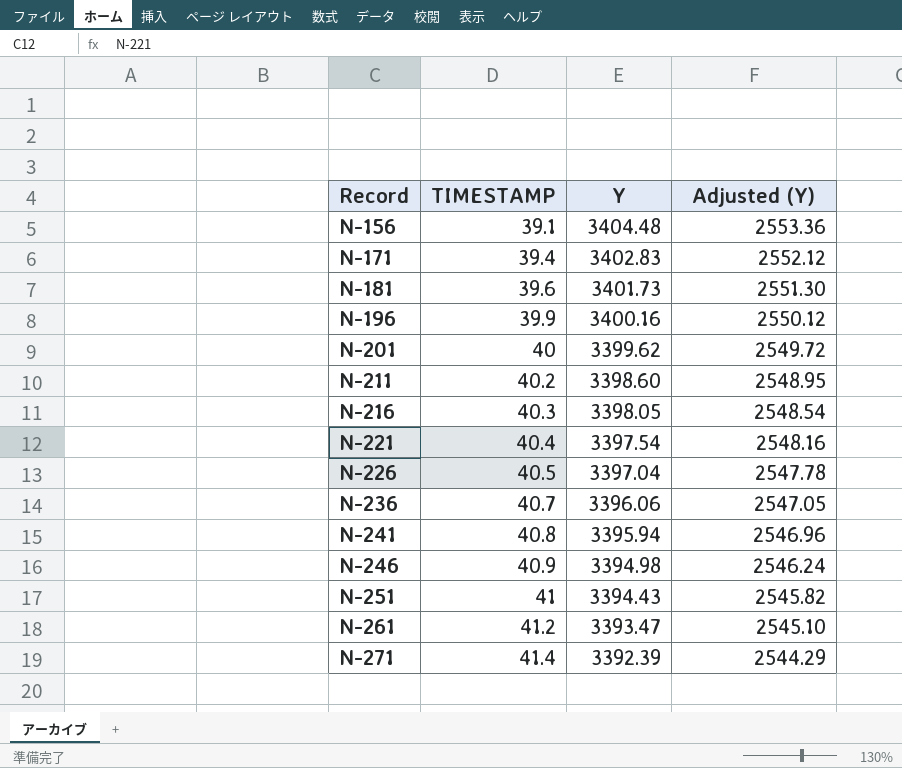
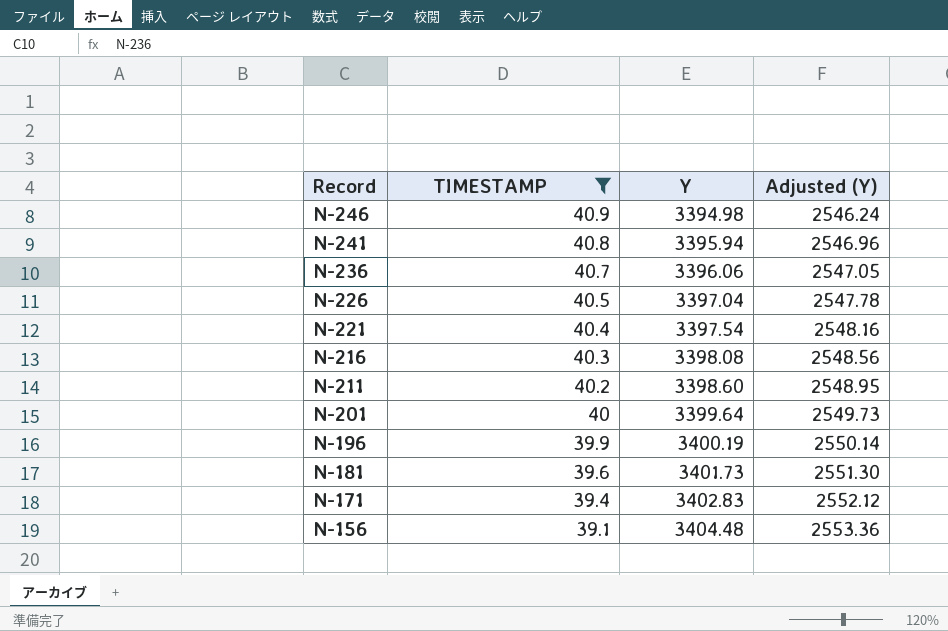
filter: none -> TIMESTAMP <= 40.9
row order: Record ascending -> Record descending
N-216 | Y: 3398.05 -> 3398.08
N-216 | Adjusted (Y): 2548.54 -> 2548.56
N-201 | Y: 3399.62 -> 3399.64
N-201 | Adjusted (Y): 2549.72 -> 2549.73
N-196 | Y: 3400.16 -> 3400.19
N-196 | Adjusted (Y): 2550.12 -> 2550.14

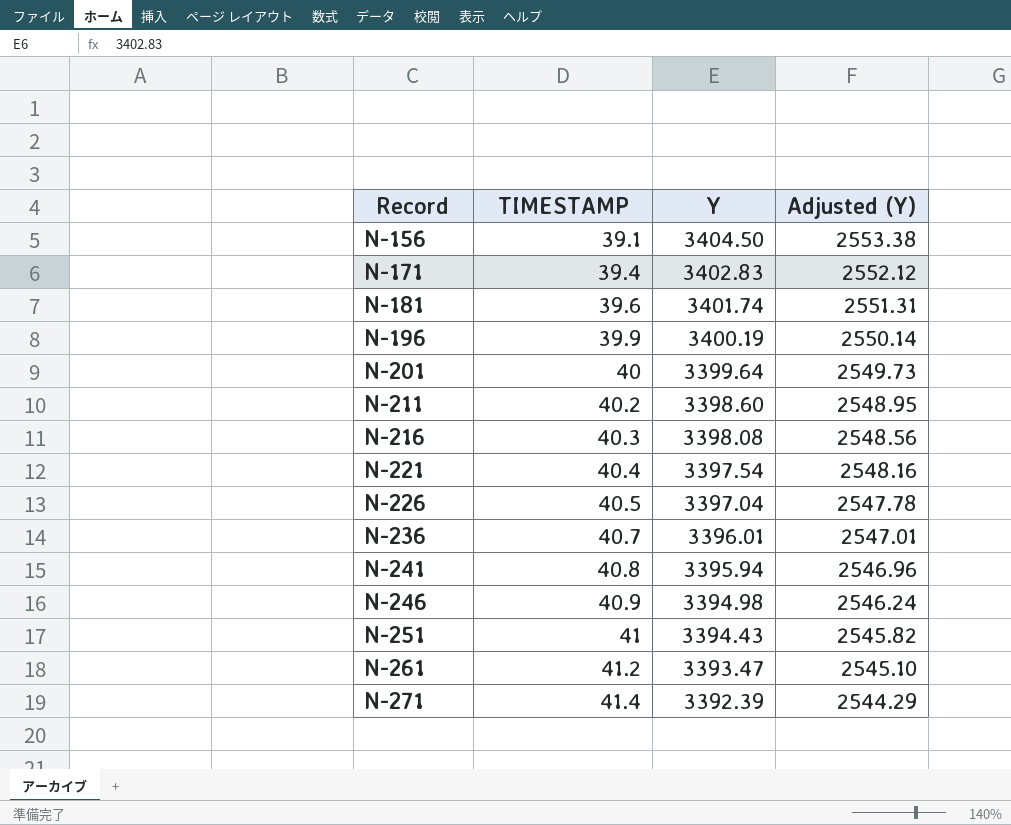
filter: TIMESTAMP <= 40.9 -> none
row order: Record descending -> Record ascending
N-156 | Y: 3404.48 -> 3404.50
N-156 | Adjusted (Y): 2553.36 -> 2553.38
N-181 | Y: 3401.73 -> 3401.74
N-181 | Adjusted (Y): 2551.30 -> 2551.31
N-236 | Y: 3396.06 -> 3396.01
N-236 | Adjusted (Y): 2547.05 -> 2547.01

